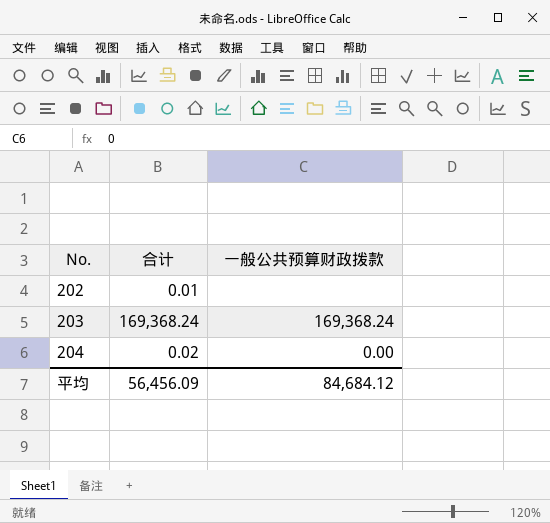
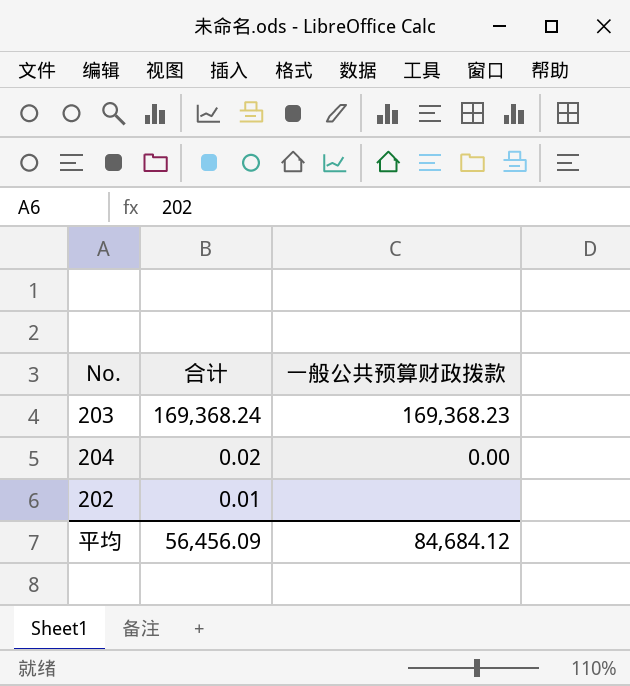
row order: No. ascending -> 合计 descending
203 | 一般公共预算财政拨款: 169,368.24 -> 169,368.23

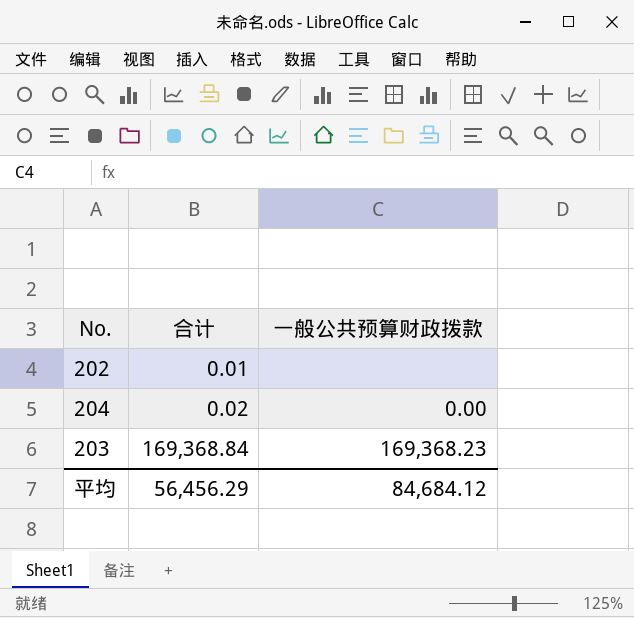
row order: 合计 descending -> 合计 ascending
203 | 合计: 169,368.24 -> 169,368.84
平均 | 合计: 56,456.09 -> 56,456.29

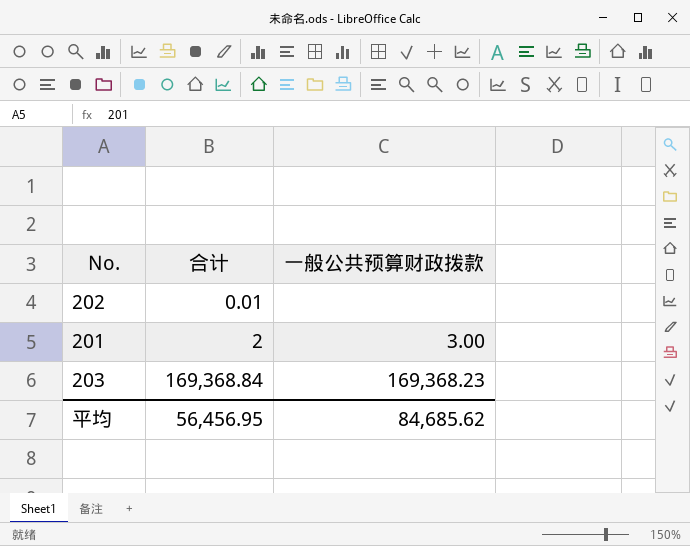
row 204: 0.02 | 0.00 -> none
row 201: none -> 2 | 3.00
平均 | 合计: 56,456.29 -> 56,456.95
平均 | 一般公共预算财政拨款: 84,684.12 -> 84,685.62

